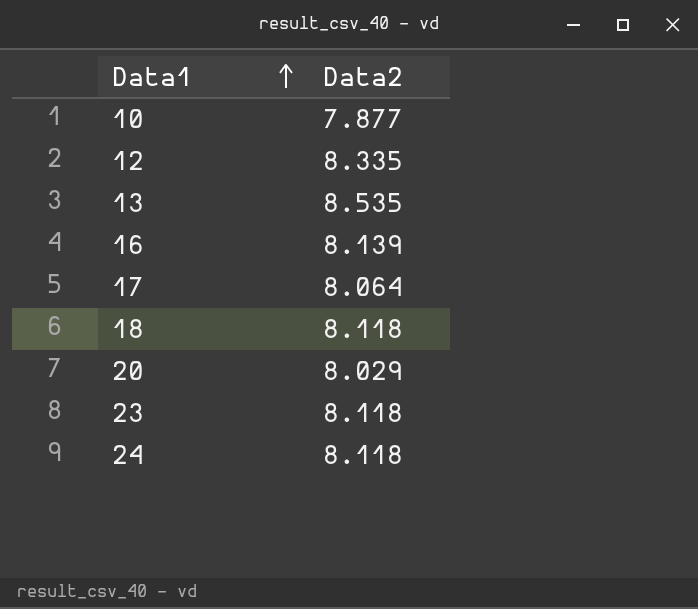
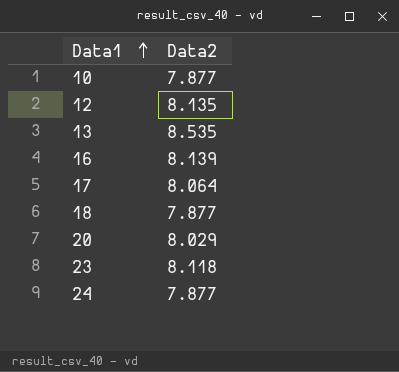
12 | Data2: 8.335 -> 8.135
18 | Data2: 8.118 -> 7.877
24 | Data2: 8.118 -> 7.877

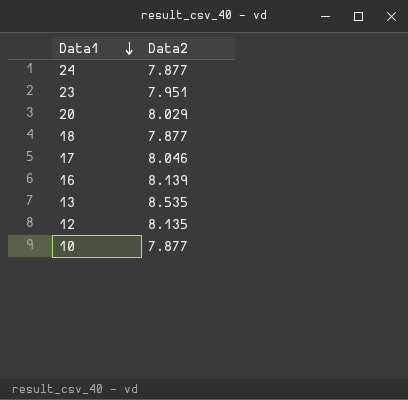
row order: Data1 ascending -> Data1 descending
23 | Data2: 8.118 -> 7.951
17 | Data2: 8.064 -> 8.046

